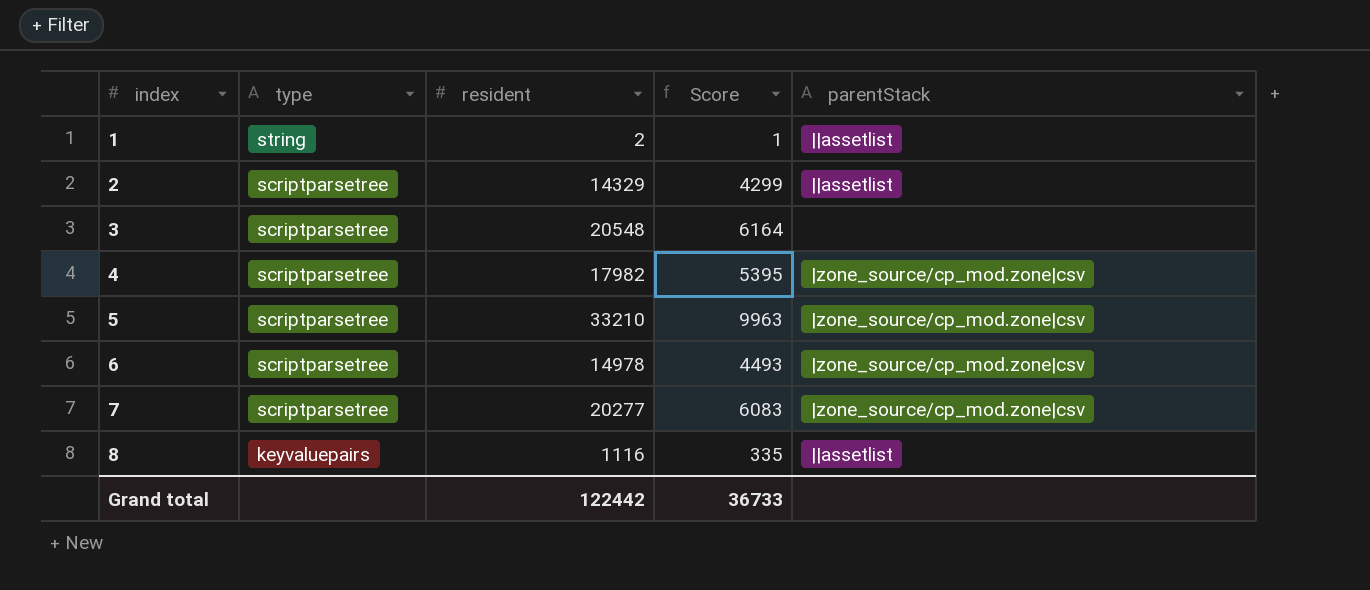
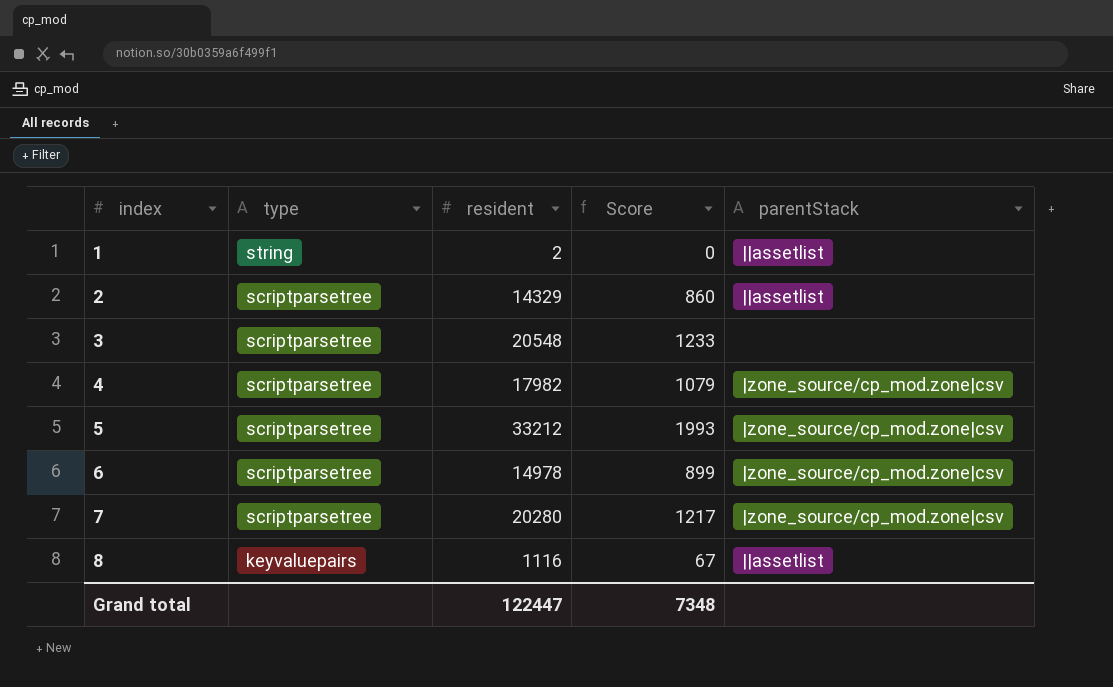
column Score | formula: [resident] * 0.3 -> [resident] * 0.06
5 | resident: 33210 -> 33212
7 | resident: 20277 -> 20280
Grand total | resident: 122442 -> 122447
Grand total | Score: 36733 -> 7348

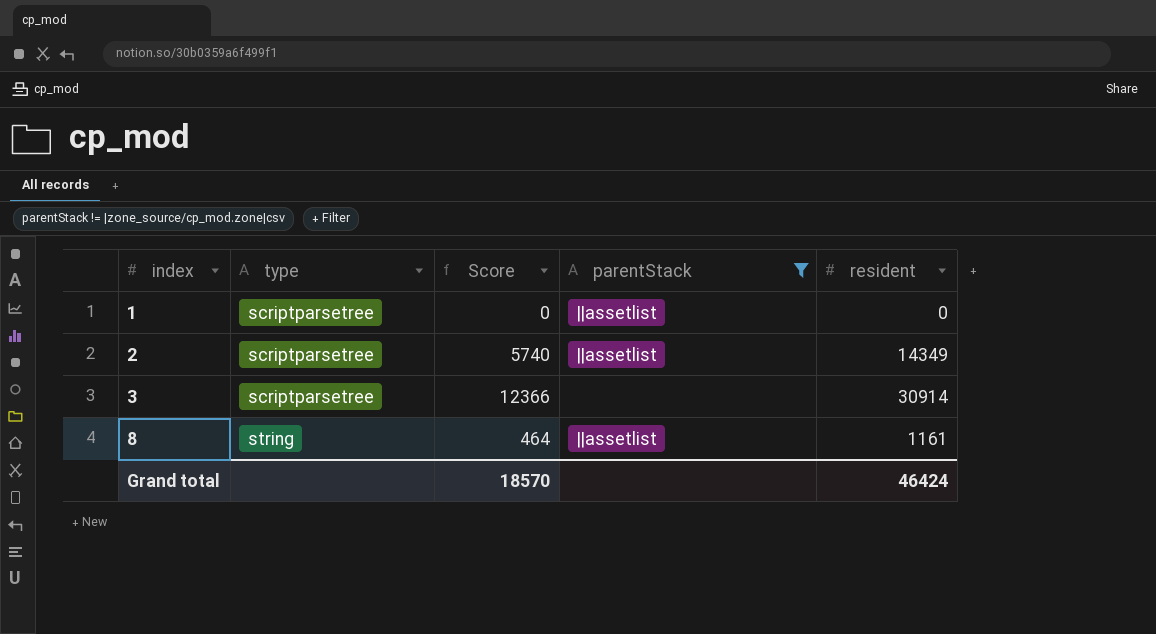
filter: none -> parentStack != |zone_source/cp_mod.zone|csv
column Score | formula: [resident] * 0.06 -> [resident] * 0.4
column resident | position: 3 -> 5
1 | type: string -> scriptparsetree
1 | resident: 2 -> 0
2 | resident: 14329 -> 14349
3 | resident: 20548 -> 30914
8 | type: keyvaluepairs -> string
8 | resident: 1116 -> 1161
Grand total | Score: 7348 -> 18570
Grand total | resident: 122447 -> 46424

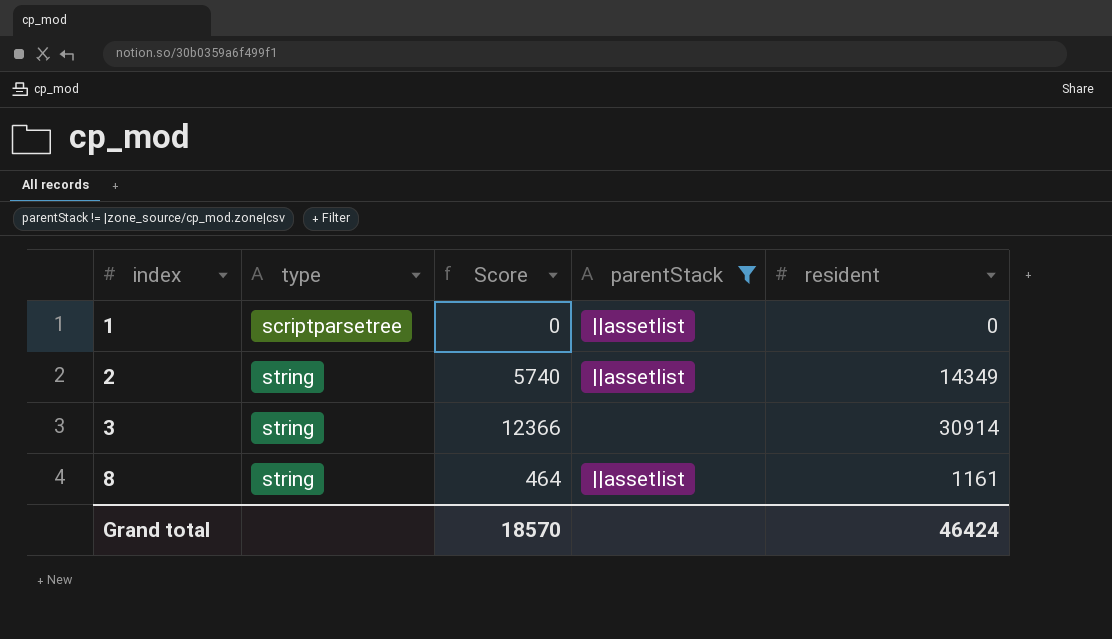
2 | type: scriptparsetree -> string
3 | type: scriptparsetree -> string

